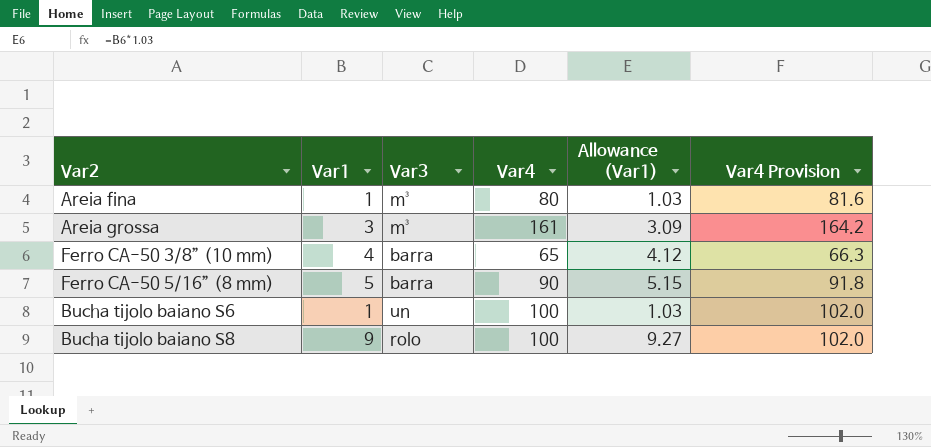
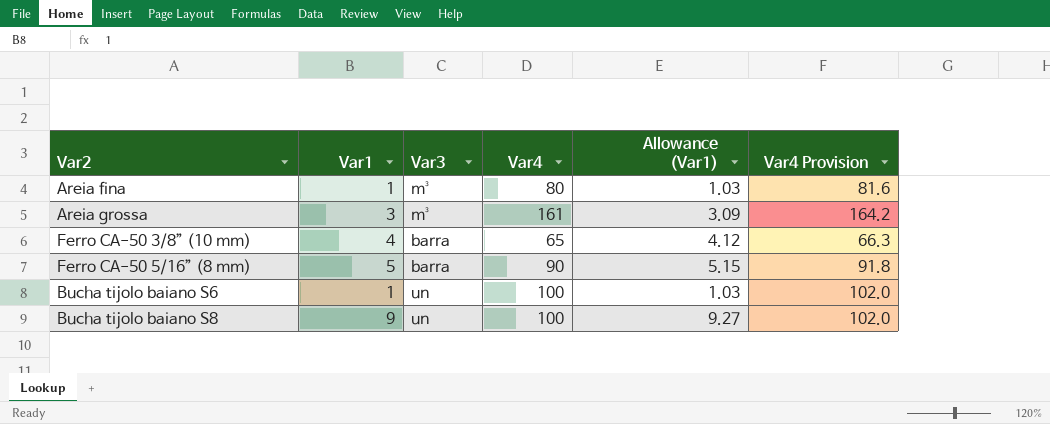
Bucha tijolo baiano S8 | Var3: rolo -> un

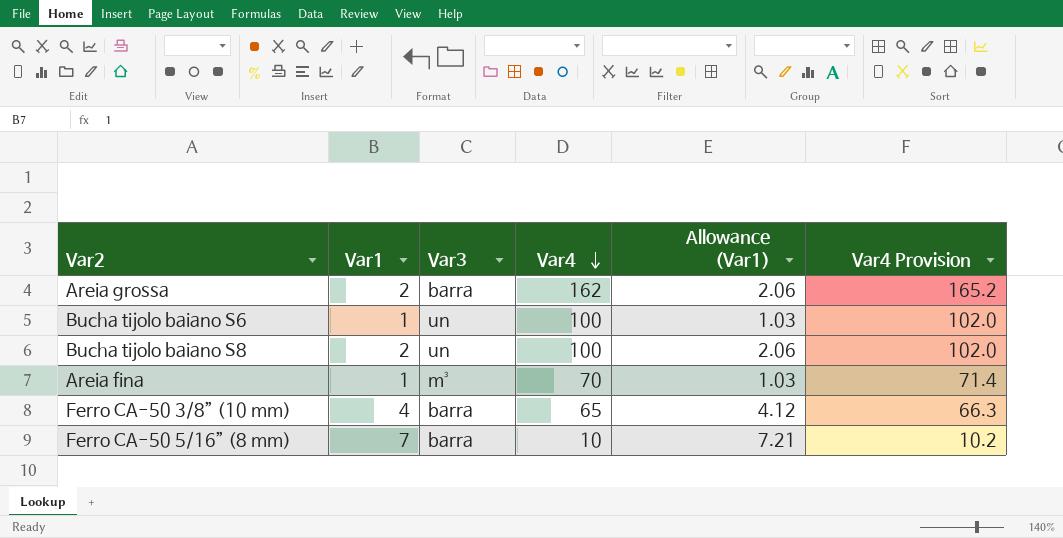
row order: none -> Var4 descending
Areia grossa | Var1: 3 -> 2
Areia grossa | Var3: m³ -> barra
Areia grossa | Var4: 161 -> 162
Areia grossa | Allowance (Var1): 3.09 -> 2.06
Areia grossa | Var4 Provision: 164.2 -> 165.2
Bucha tijolo baiano S8 | Var1: 9 -> 2
Bucha tijolo baiano S8 | Allowance (Var1): 9.27 -> 2.06
Areia fina | Var4: 80 -> 70
Areia fina | Var4 Provision: 81.6 -> 71.4
Ferro CA-50 5/16” (8 mm) | Var1: 5 -> 7
Ferro CA-50 5/16” (8 mm) | Var4: 90 -> 10
Ferro CA-50 5/16” (8 mm) | Allowance (Var1): 5.15 -> 7.21
Ferro CA-50 5/16” (8 mm) | Var4 Provision: 91.8 -> 10.2

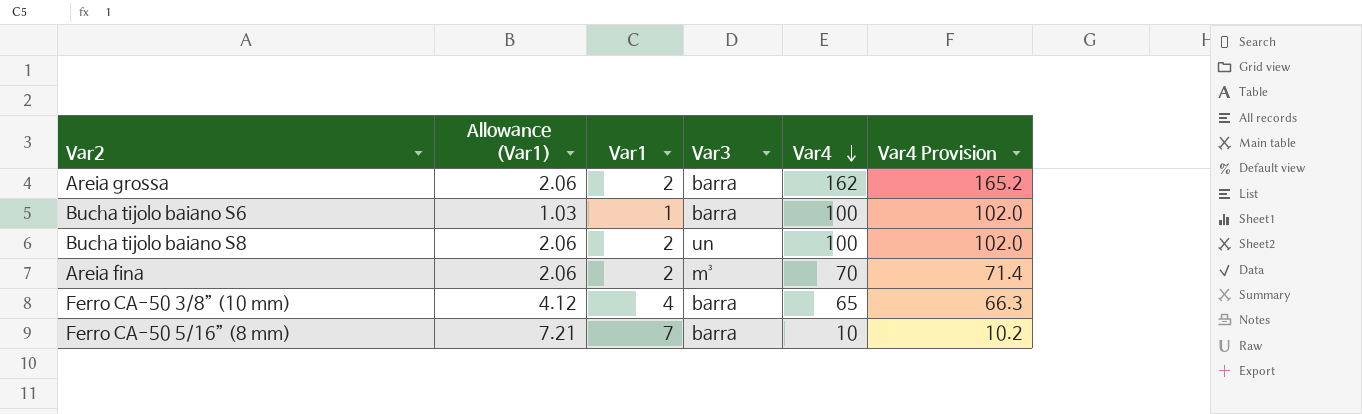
column Allowance (Var1) | position: 5 -> 2
Bucha tijolo baiano S6 | Var3: un -> barra
Areia fina | Allowance (Var1): 1.03 -> 2.06
Areia fina | Var1: 1 -> 2

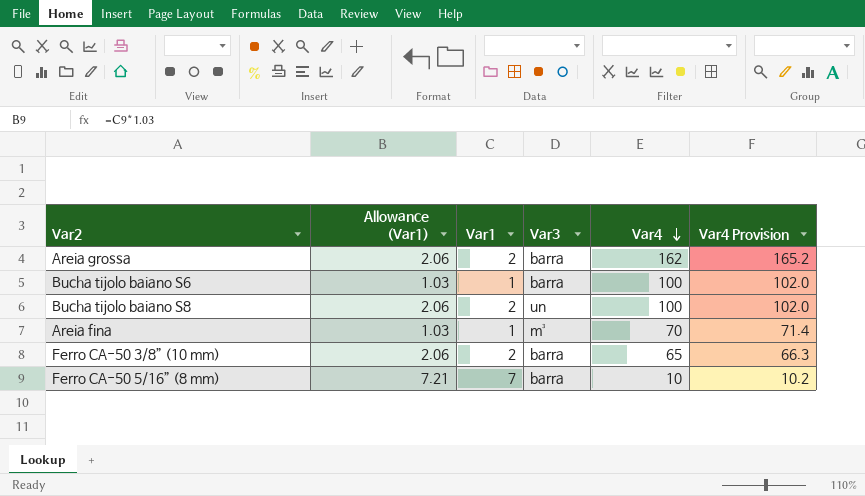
Areia fina | Allowance (Var1): 2.06 -> 1.03
Areia fina | Var1: 2 -> 1
Ferro CA-50 3/8” (10 mm) | Allowance (Var1): 4.12 -> 2.06
Ferro CA-50 3/8” (10 mm) | Var1: 4 -> 2

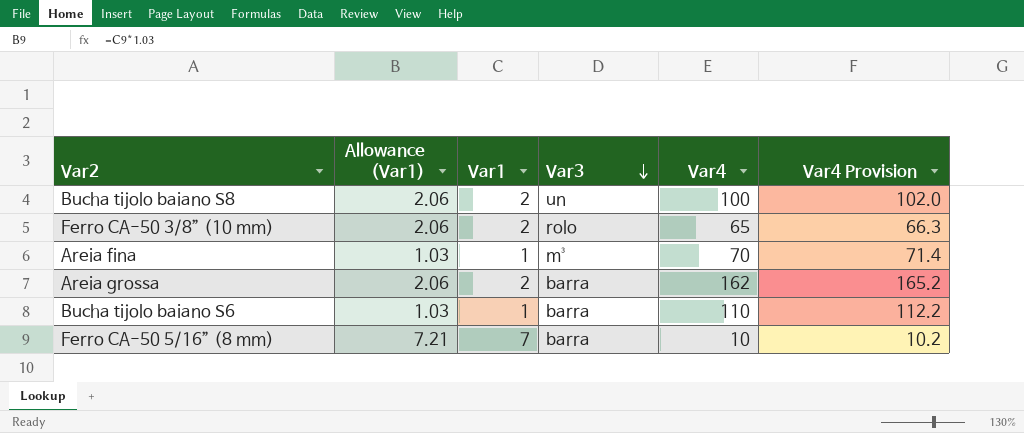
row order: Var4 descending -> Var3 descending
Ferro CA-50 3/8” (10 mm) | Var3: barra -> rolo
Bucha tijolo baiano S6 | Var4: 100 -> 110
Bucha tijolo baiano S6 | Var4 Provision: 102.0 -> 112.2

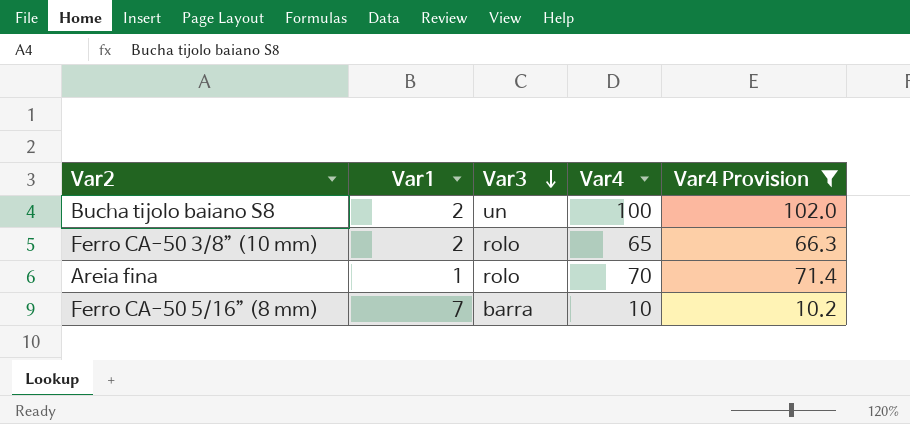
filter: none -> Var4 Provision <= 102.0
column Allowance (Var1) | formula: [Var1] * 1.03 -> none
Areia fina | Var3: m³ -> rolo

